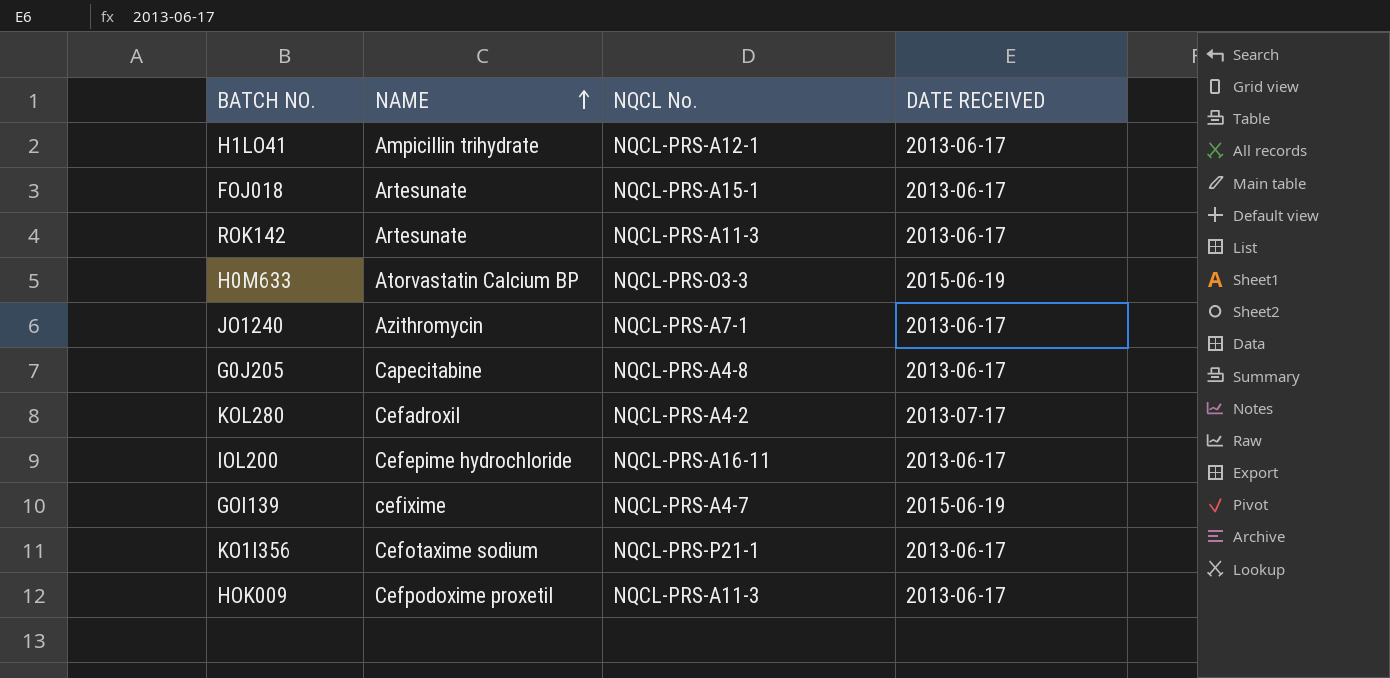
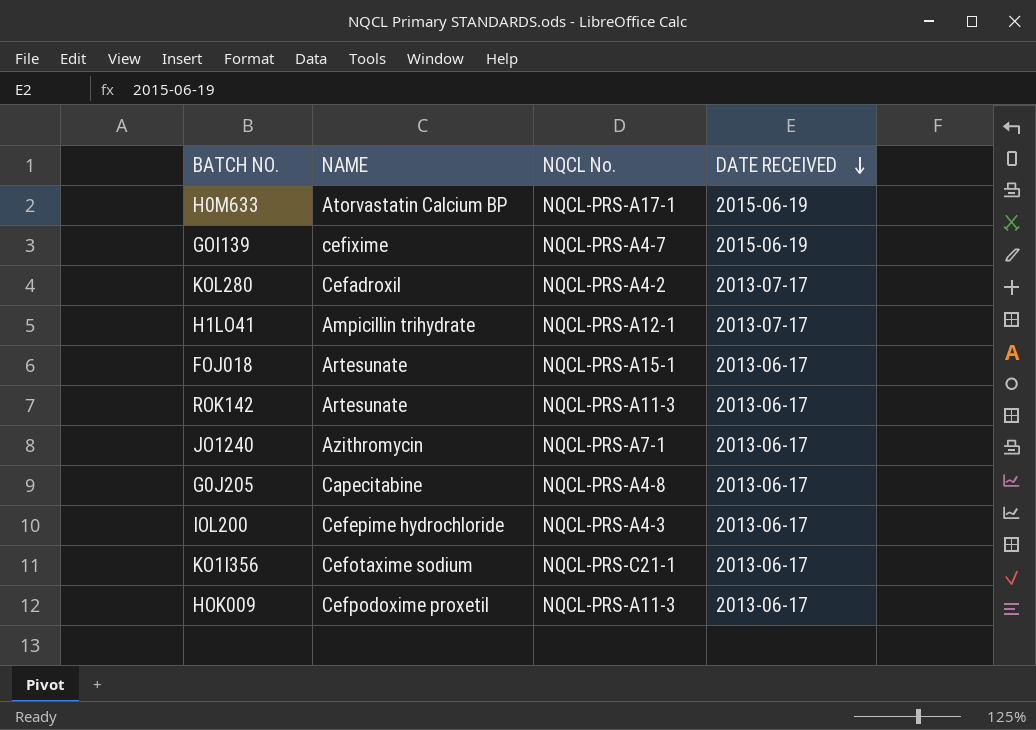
row order: NAME ascending -> DATE RECEIVED descending
H0M633 | NQCL No.: NQCL-PRS-O3-3 -> NQCL-PRS-A17-1
H1LO41 | DATE RECEIVED: 2013-06-17 -> 2013-07-17
IOL200 | NQCL No.: NQCL-PRS-A16-11 -> NQCL-PRS-A4-3
KO1I356 | NQCL No.: NQCL-PRS-P21-1 -> NQCL-PRS-C21-1

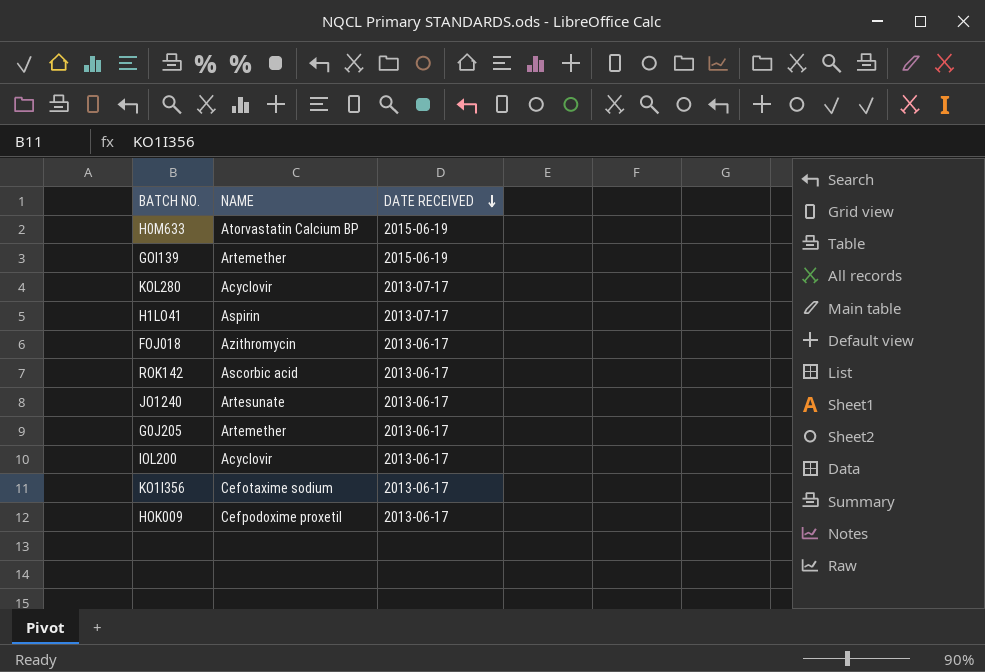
column NQCL No. | position: 3 -> none
GOI139 | NAME: cefixime -> Artemether
KOL280 | NAME: Cefadroxil -> Acyclovir
H1LO41 | NAME: Ampicillin trihydrate -> Aspirin
FOJ018 | NAME: Artesunate -> Azithromycin
ROK142 | NAME: Artesunate -> Ascorbic acid
JO1240 | NAME: Azithromycin -> Artesunate
G0J205 | NAME: Capecitabine -> Artemether
IOL200 | NAME: Cefepime hydrochloride -> Acyclovir

